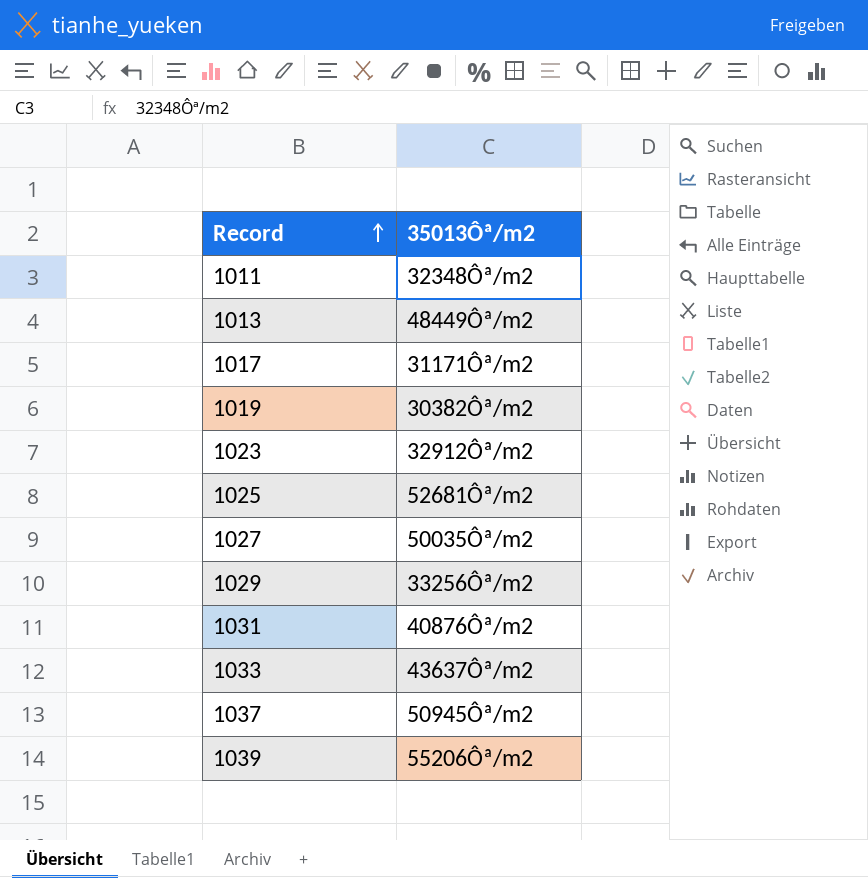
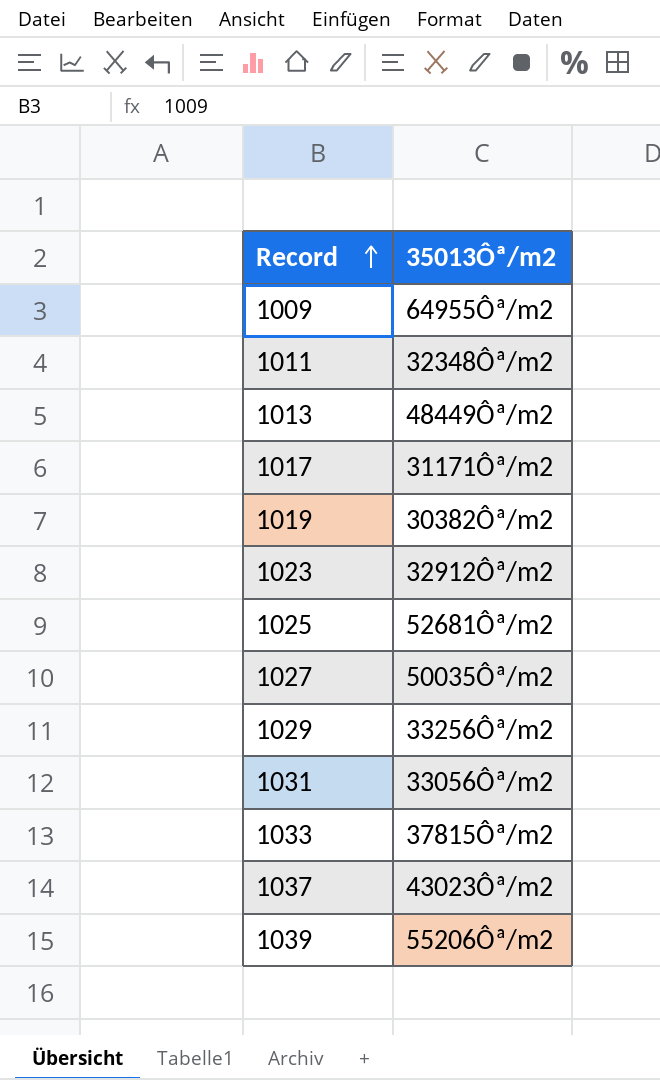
row 1009: none -> 64955Ôª/m2
1031 | 35013Ôª/m2: 40876Ôª/m2 -> 33056Ôª/m2
1033 | 35013Ôª/m2: 43637Ôª/m2 -> 37815Ôª/m2
1037 | 35013Ôª/m2: 50945Ôª/m2 -> 43023Ôª/m2

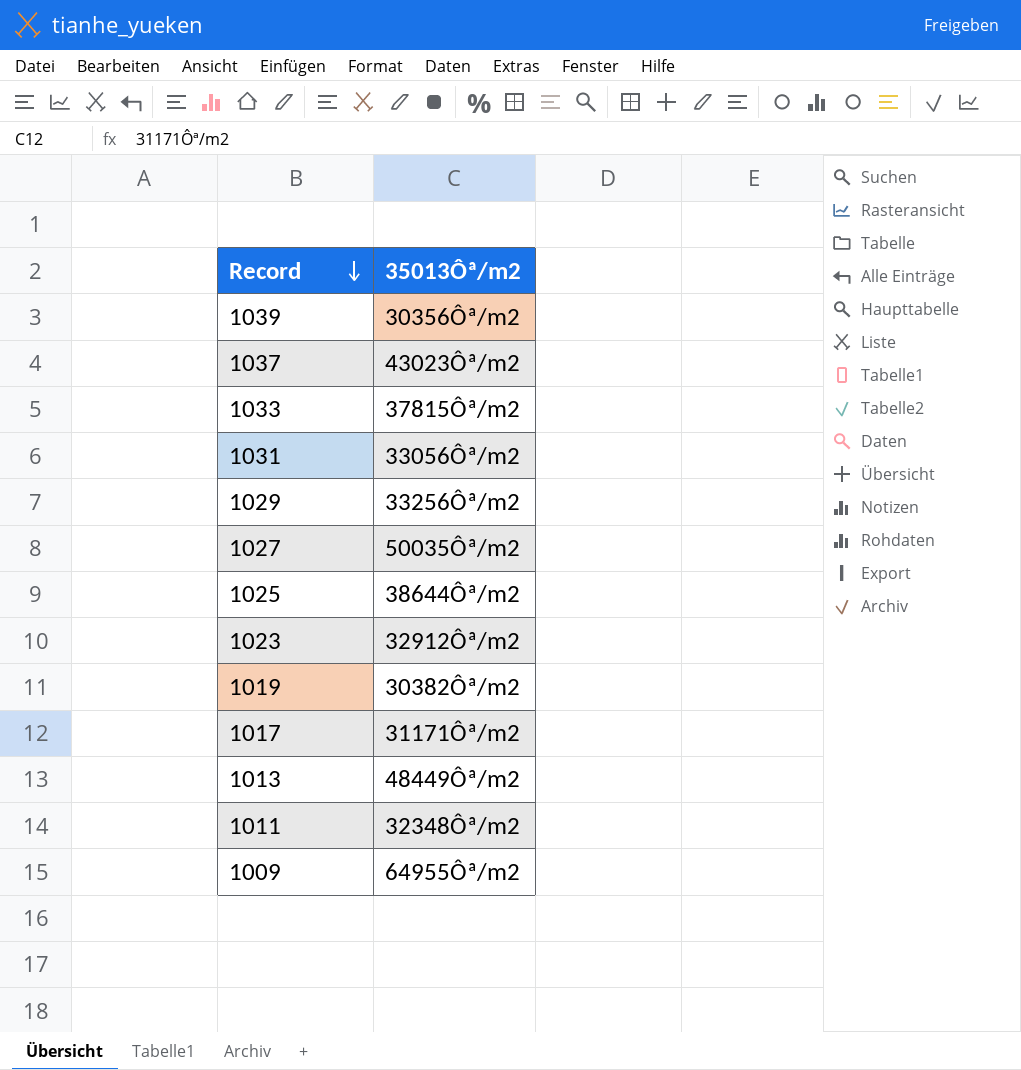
row order: Record ascending -> Record descending
1039 | 35013Ôª/m2: 55206Ôª/m2 -> 30356Ôª/m2
1025 | 35013Ôª/m2: 52681Ôª/m2 -> 38644Ôª/m2

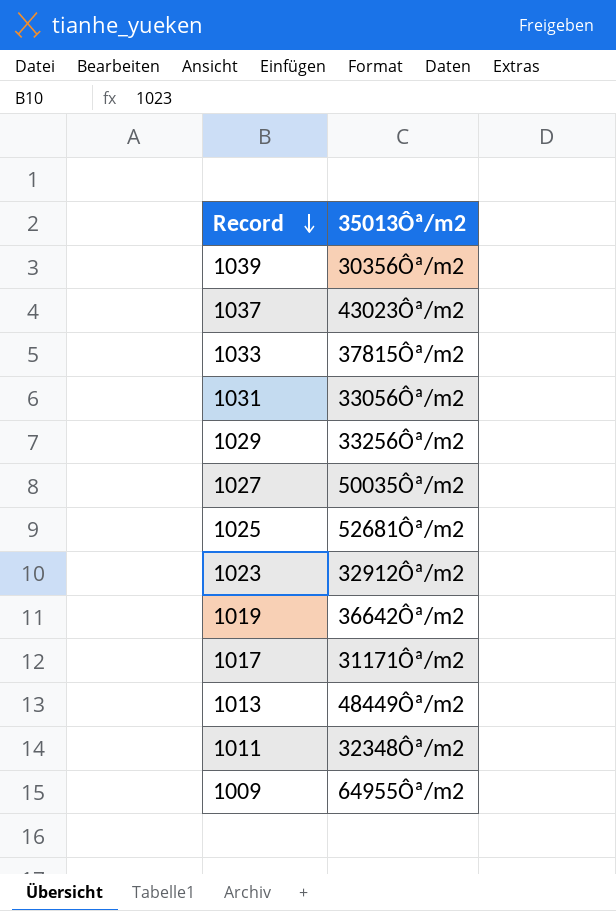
1025 | 35013Ôª/m2: 38644Ôª/m2 -> 52681Ôª/m2
1019 | 35013Ôª/m2: 30382Ôª/m2 -> 36642Ôª/m2

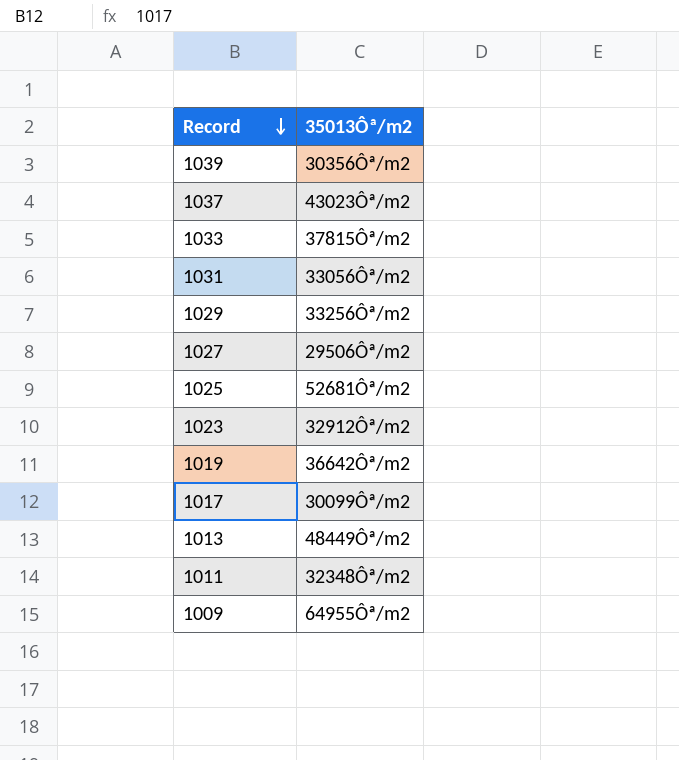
1027 | 35013Ôª/m2: 50035Ôª/m2 -> 29506Ôª/m2
1017 | 35013Ôª/m2: 31171Ôª/m2 -> 30099Ôª/m2

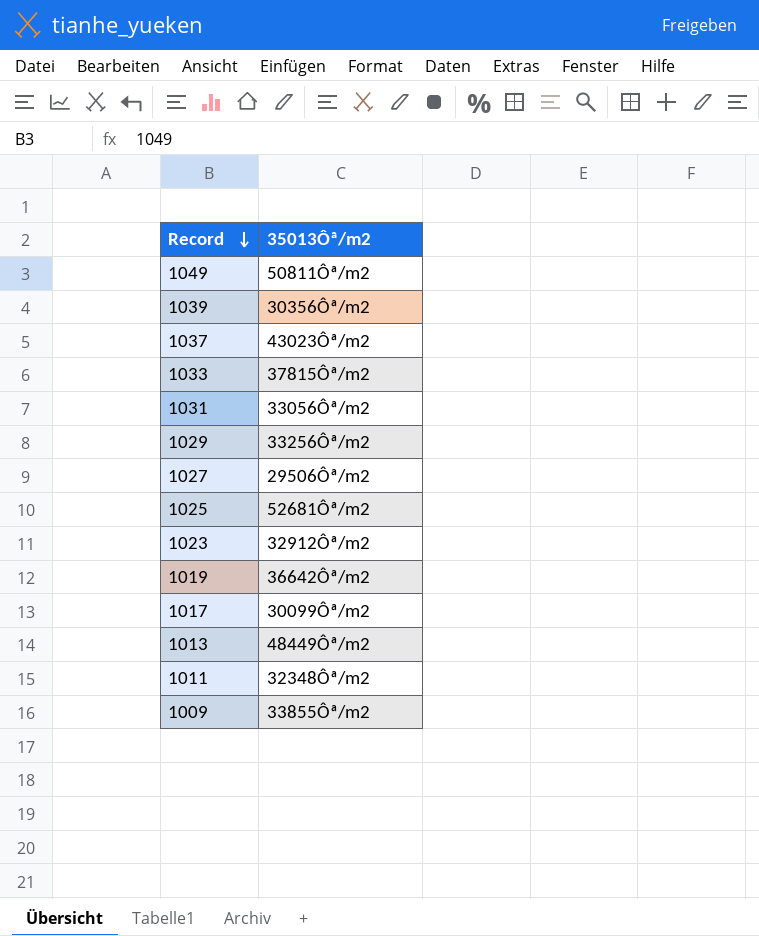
row 1049: none -> 50811Ôª/m2
1009 | 35013Ôª/m2: 64955Ôª/m2 -> 33855Ôª/m2

